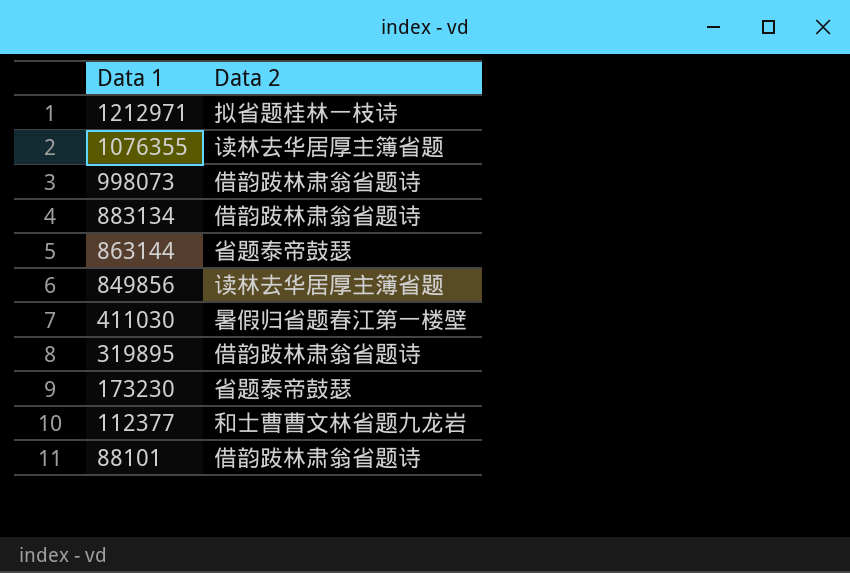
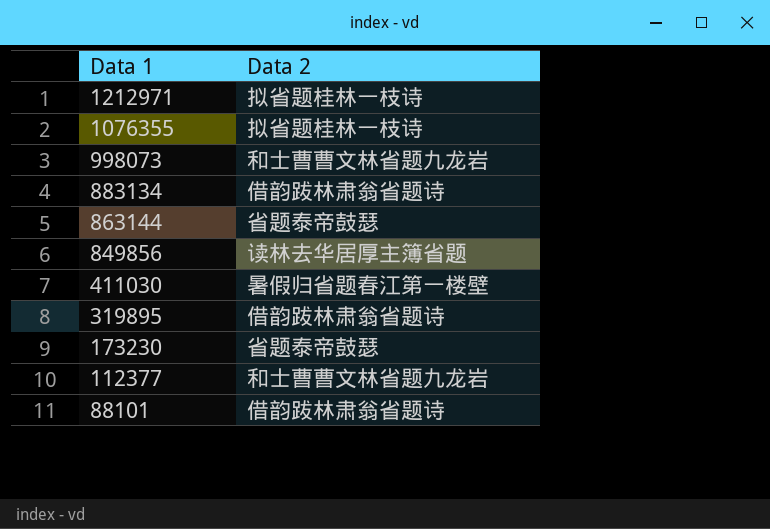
1076355 | Data 2: 读林去华居厚主簿省题 -> 拟省题桂林一枝诗
998073 | Data 2: 借韵跋林肃翁省题诗 -> 和士曹曹文林省题九龙岩

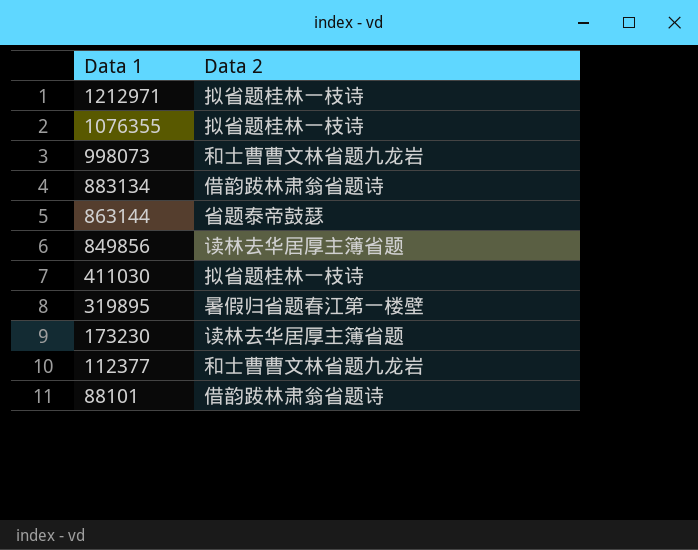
411030 | Data 2: 暑假归省题春江第一楼壁 -> 拟省题桂林一枝诗
319895 | Data 2: 借韵跋林肃翁省题诗 -> 暑假归省题春江第一楼壁
173230 | Data 2: 省题泰帝鼓瑟 -> 读林去华居厚主簿省题

